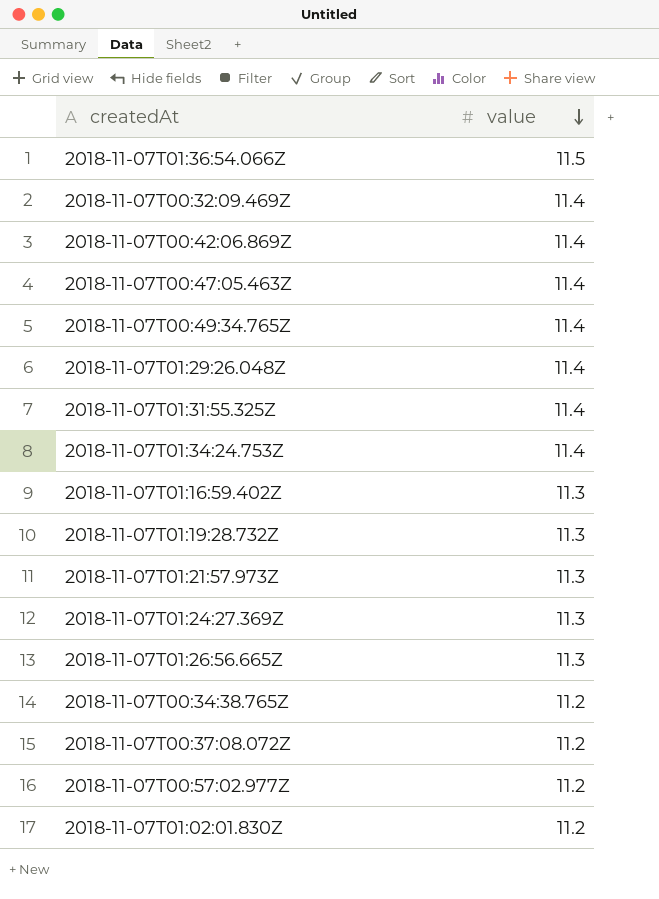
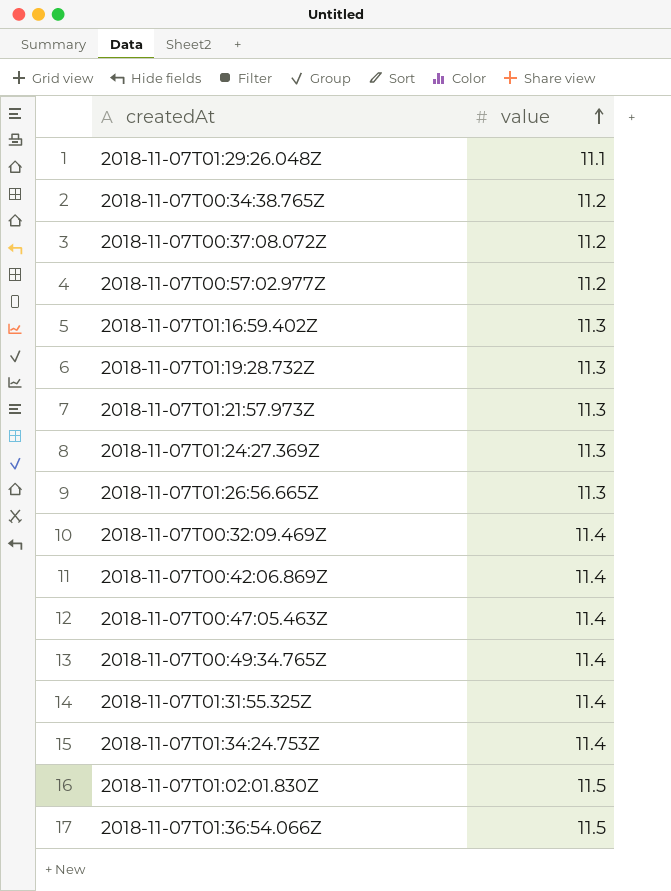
row order: value descending -> value ascending
2018-11-07T01:29:26.048Z | value: 11.4 -> 11.1
2018-11-07T01:02:01.830Z | value: 11.2 -> 11.5

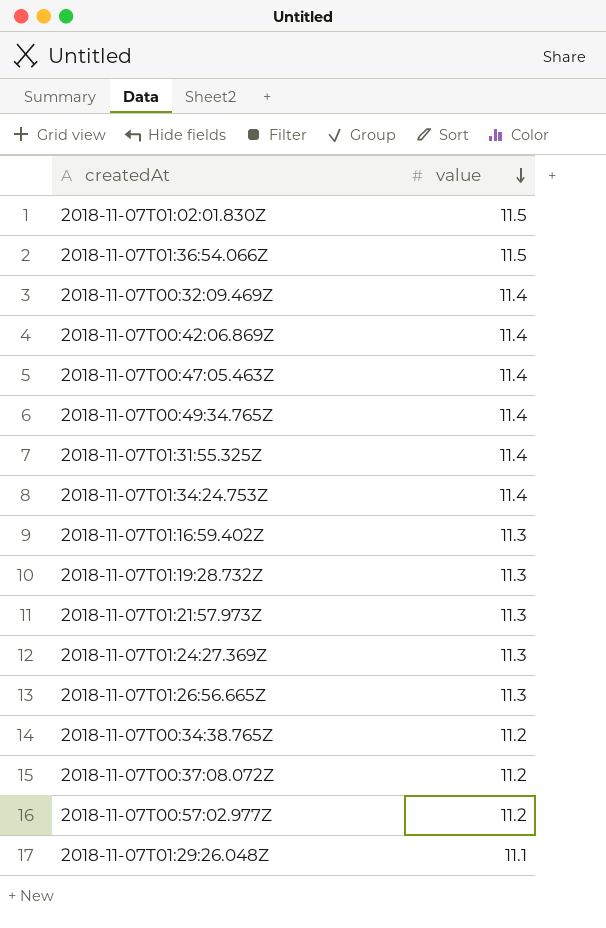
row order: value ascending -> value descending

